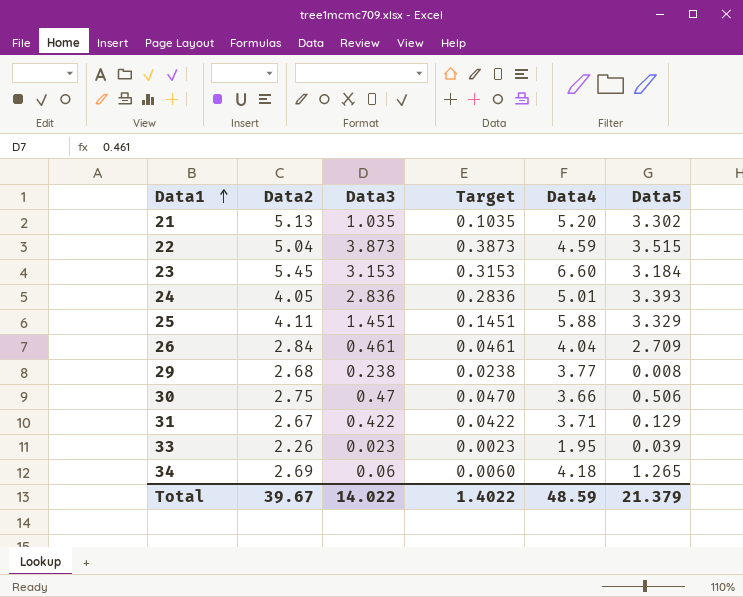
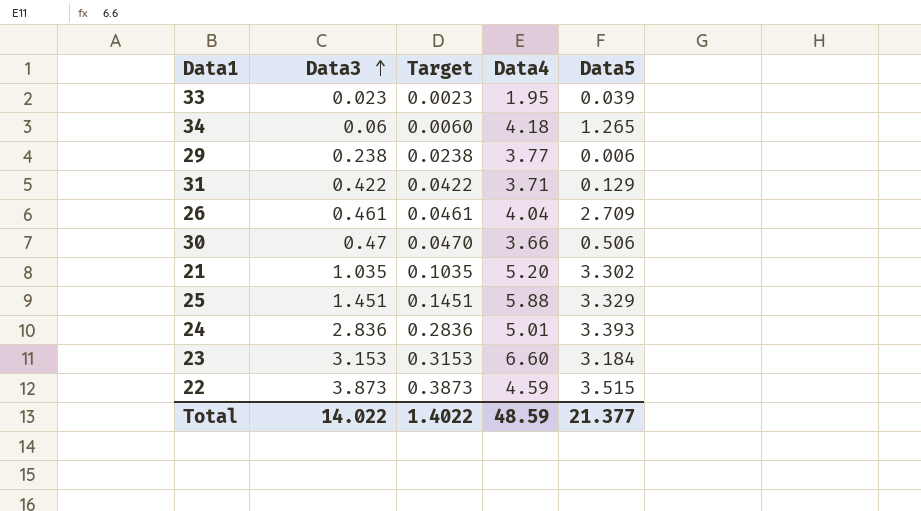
row order: Data1 ascending -> Data3 ascending
column Data2 | position: 2 -> none
29 | Data5: 0.008 -> 0.006
Total | Data5: 21.379 -> 21.377

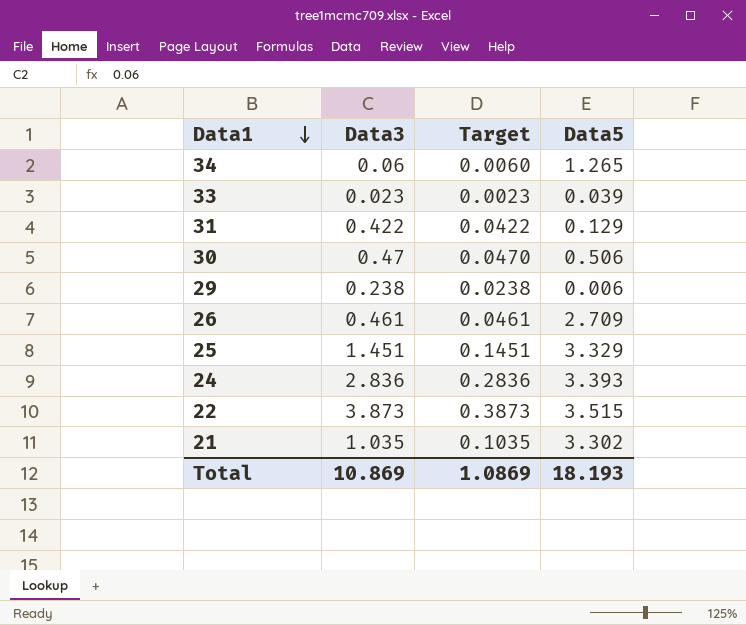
row order: Data3 ascending -> Data1 descending
column Data4 | position: 4 -> none
row 23: 3.153 | 0.3153 | 6.60 | 3.184 -> none
Total | Data3: 14.022 -> 10.869
Total | Target: 1.4022 -> 1.0869
Total | Data5: 21.377 -> 18.193

